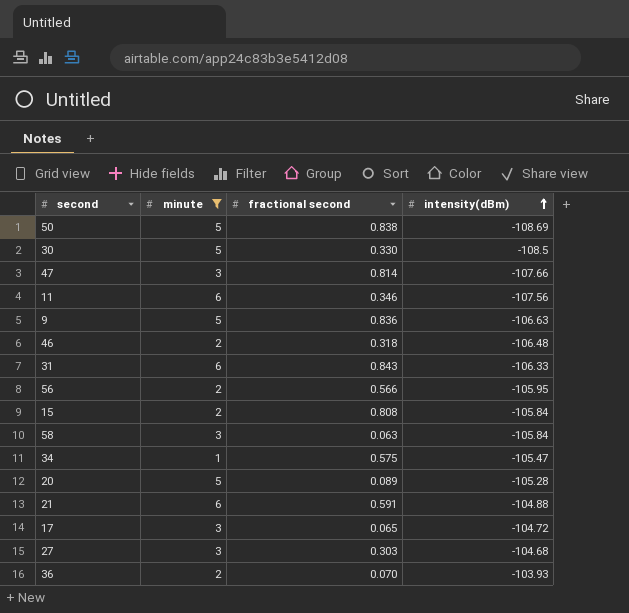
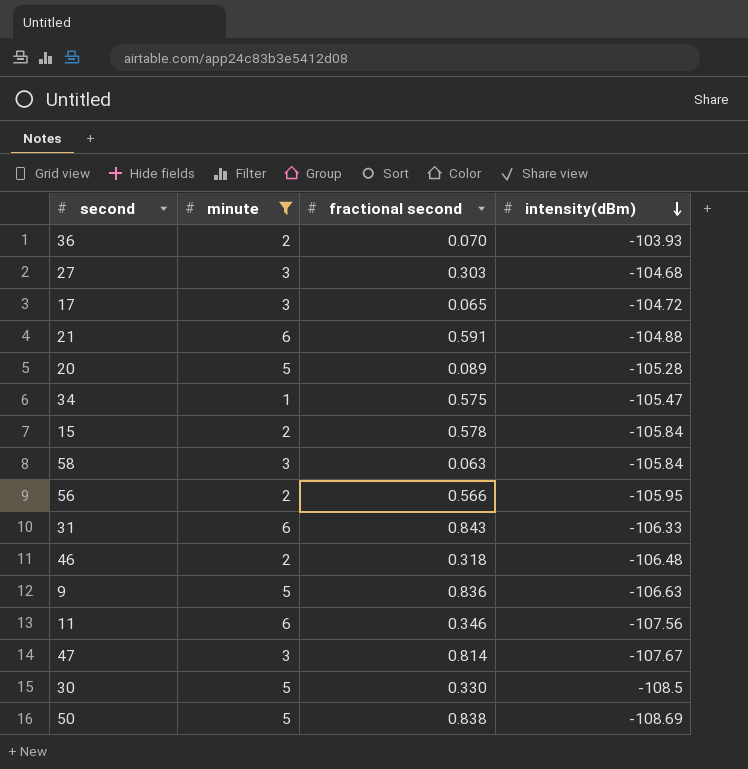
row order: intensity(dBm) ascending -> intensity(dBm) descending
15 | fractional second: 0.808 -> 0.578
47 | intensity(dBm): -107.66 -> -107.67

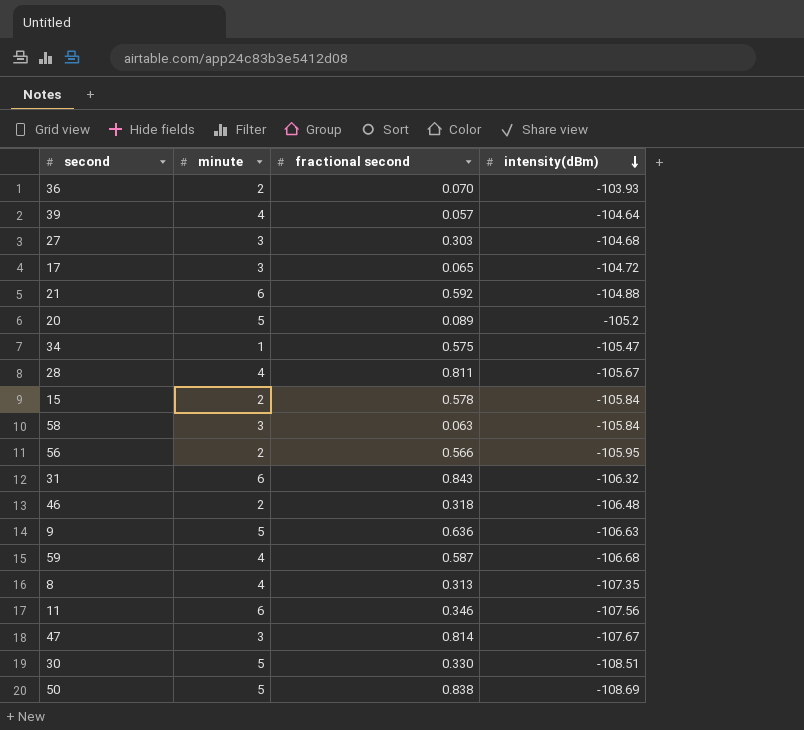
filter: minute != 4 -> none
21 | fractional second: 0.591 -> 0.592
20 | intensity(dBm): -105.28 -> -105.2
31 | intensity(dBm): -106.33 -> -106.32
9 | fractional second: 0.836 -> 0.636
30 | intensity(dBm): -108.5 -> -108.51

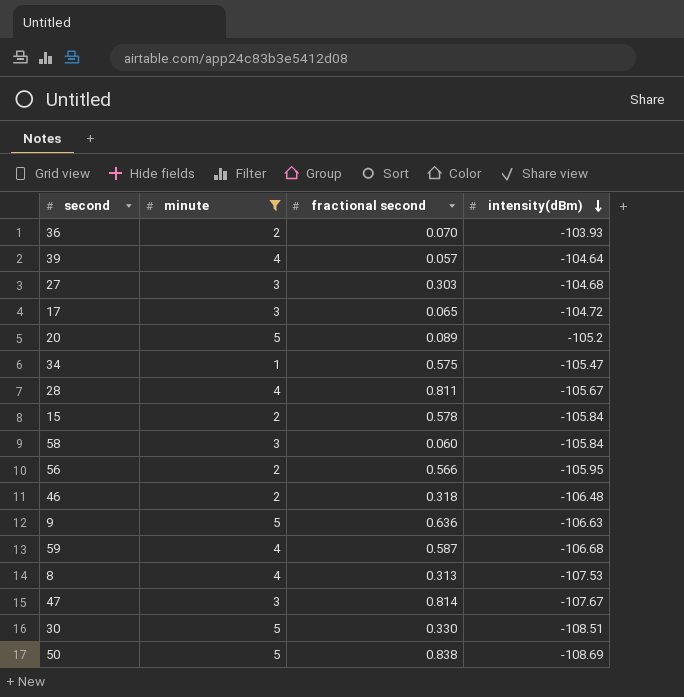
filter: none -> minute != 6
58 | fractional second: 0.063 -> 0.060
8 | intensity(dBm): -107.35 -> -107.53

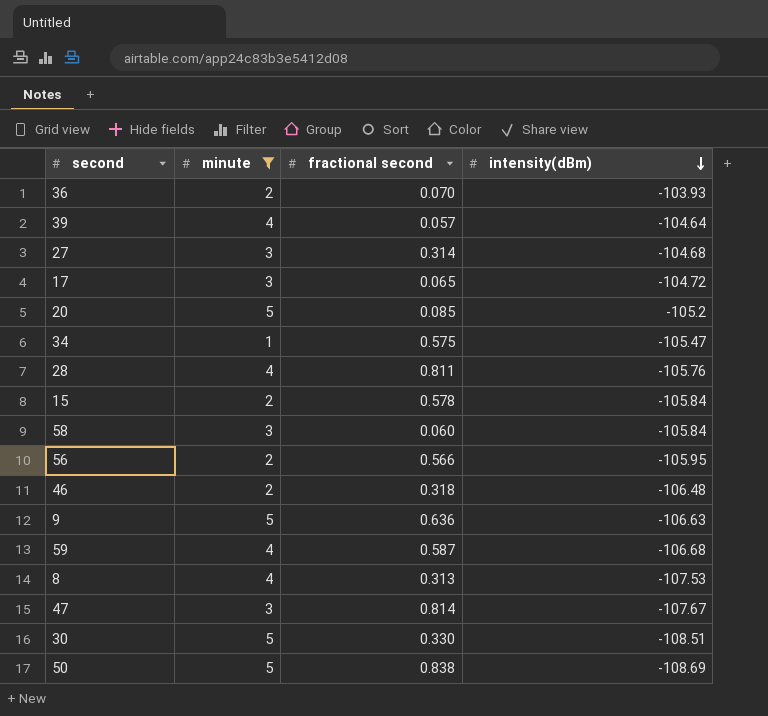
27 | fractional second: 0.303 -> 0.314
20 | fractional second: 0.089 -> 0.085
28 | intensity(dBm): -105.67 -> -105.76

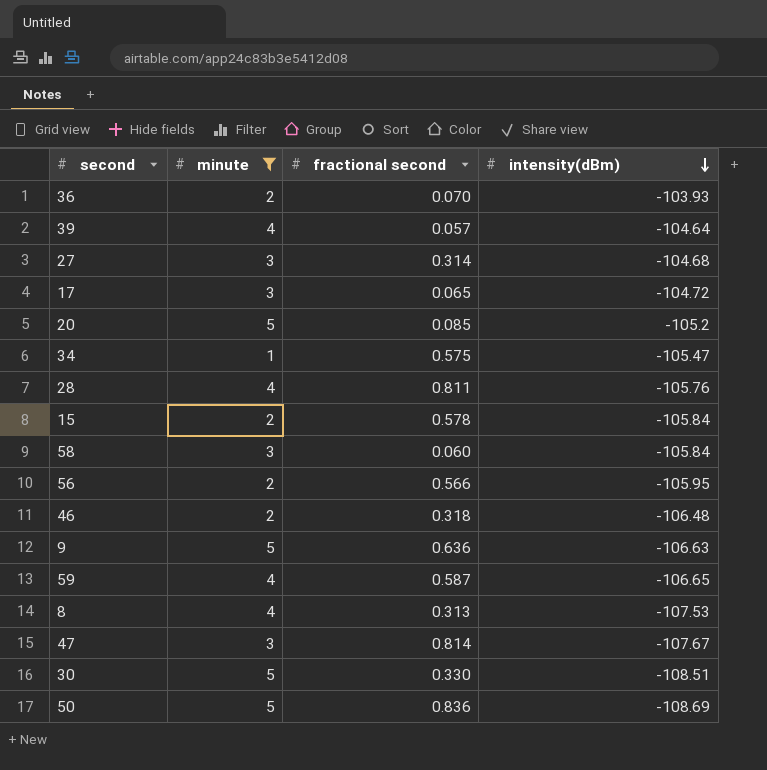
59 | intensity(dBm): -106.68 -> -106.65
50 | fractional second: 0.838 -> 0.836

